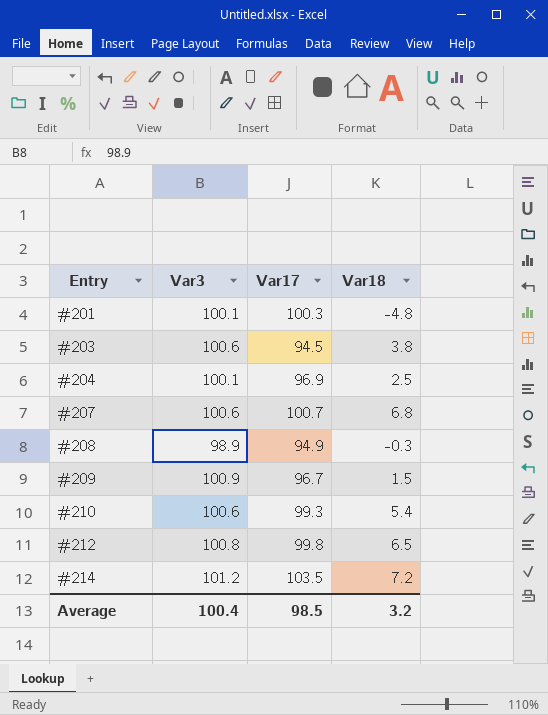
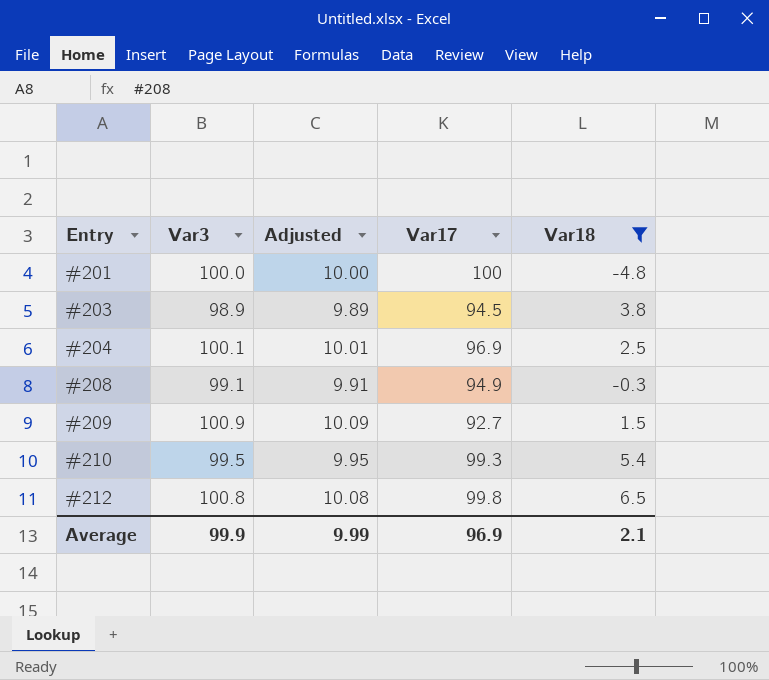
filter: none -> Var18 <= 6.5
column Adjusted | formula: none -> [Var3] * 0.1
#201 | Var3: 100.1 -> 100.0
#201 | Var17: 100.3 -> 100
#203 | Var3: 100.6 -> 98.9
#208 | Var3: 98.9 -> 99.1
#209 | Var17: 96.7 -> 92.7
#210 | Var3: 100.6 -> 99.5
Average | Var3: 100.4 -> 99.9
Average | Var17: 98.5 -> 96.9
Average | Var18: 3.2 -> 2.1

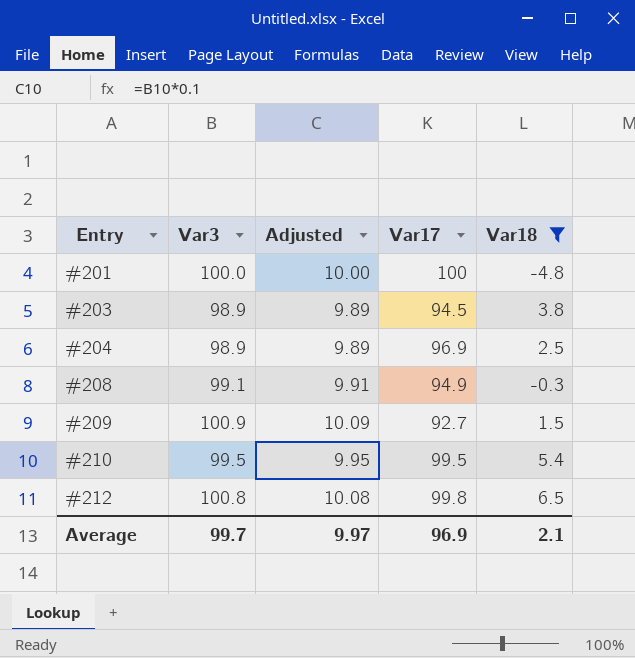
#204 | Var3: 100.1 -> 98.9
#204 | Adjusted: 10.01 -> 9.89
#210 | Var17: 99.3 -> 99.5
Average | Var3: 99.9 -> 99.7
Average | Adjusted: 9.99 -> 9.97

